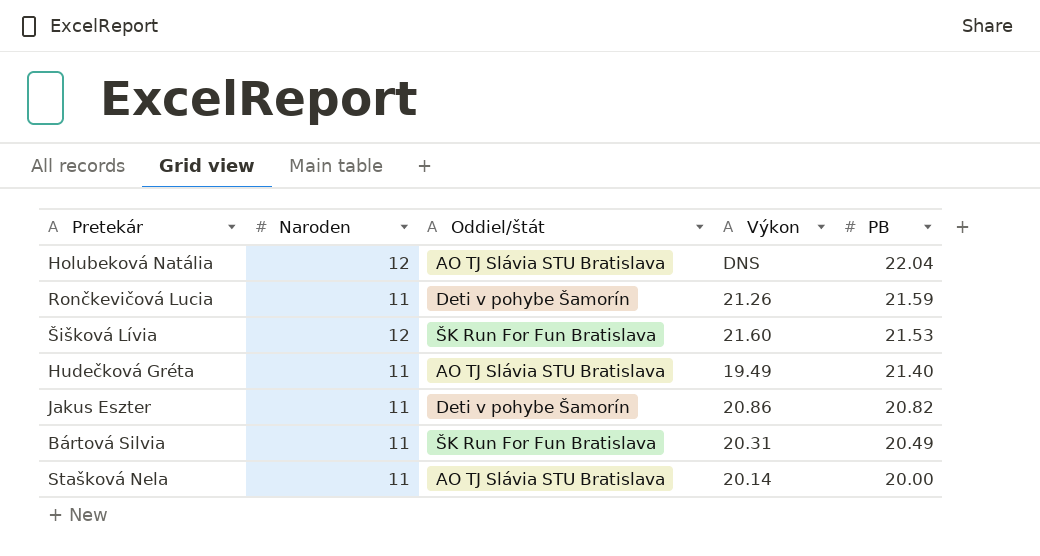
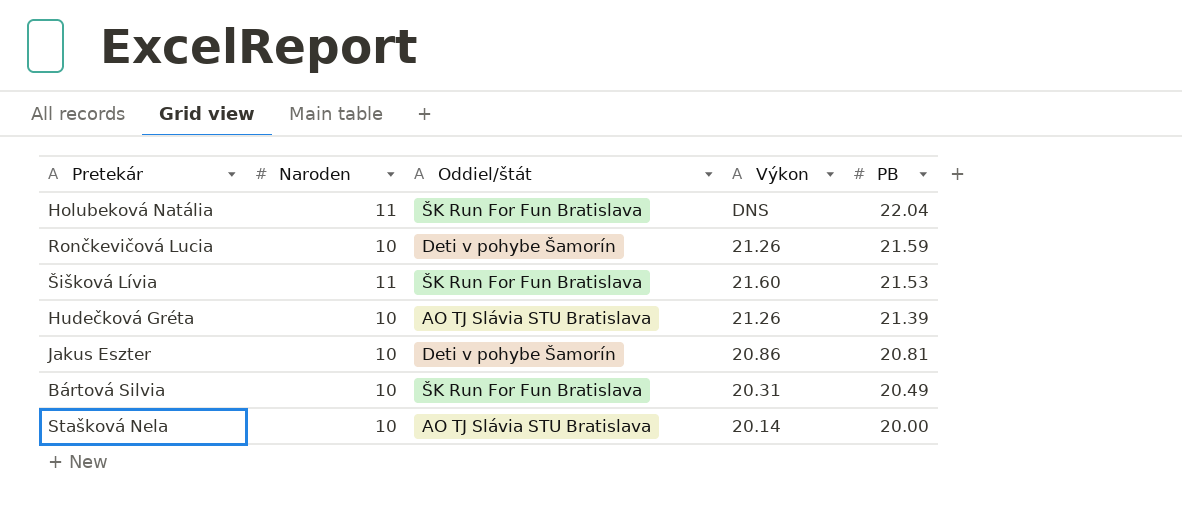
Holubeková Natália | Naroden: 12 -> 11
Holubeková Natália | Oddiel/štát: AO TJ Slávia STU Bratislava -> ŠK Run For Fun Bratislava
Rončkevičová Lucia | Naroden: 11 -> 10
Šišková Lívia | Naroden: 12 -> 11
Hudečková Gréta | Naroden: 11 -> 10
Hudečková Gréta | Výkon: 19.49 -> 21.26
Hudečková Gréta | PB: 21.40 -> 21.39
Jakus Eszter | Naroden: 11 -> 10
Jakus Eszter | PB: 20.82 -> 20.81
Bártová Silvia | Naroden: 11 -> 10
Stašková Nela | Naroden: 11 -> 10

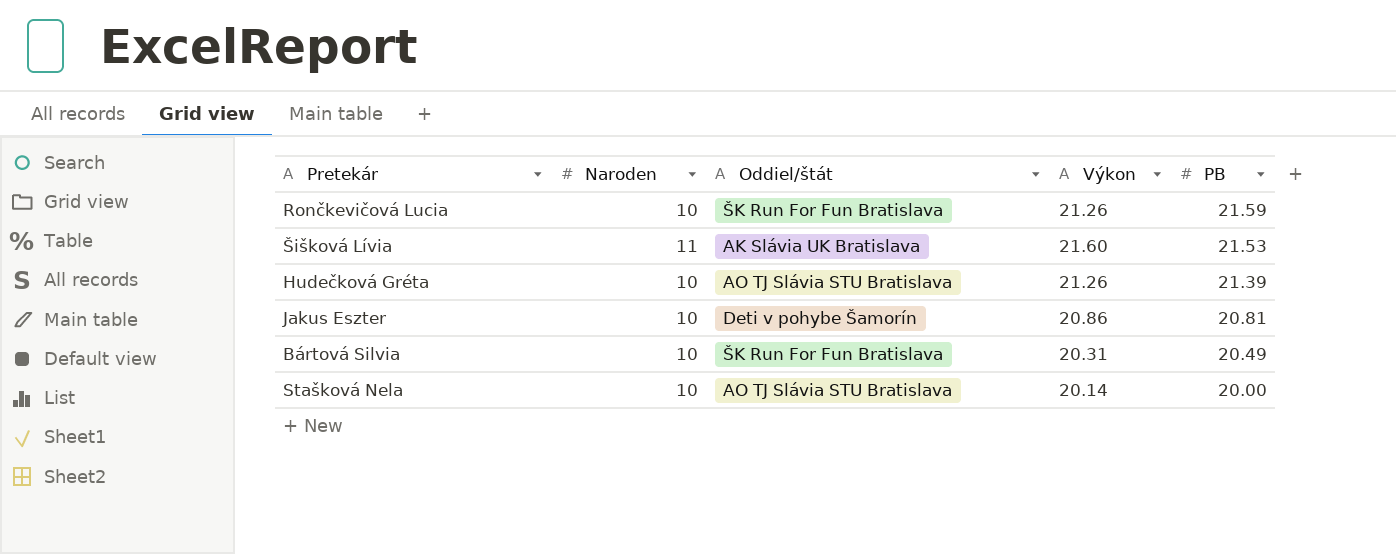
row Holubeková Natália: 11 | ŠK Run For Fun Bratislava | DNS | 22.04 -> none
Rončkevičová Lucia | Oddiel/štát: Deti v pohybe Šamorín -> ŠK Run For Fun Bratislava
Šišková Lívia | Oddiel/štát: ŠK Run For Fun Bratislava -> AK Slávia UK Bratislava

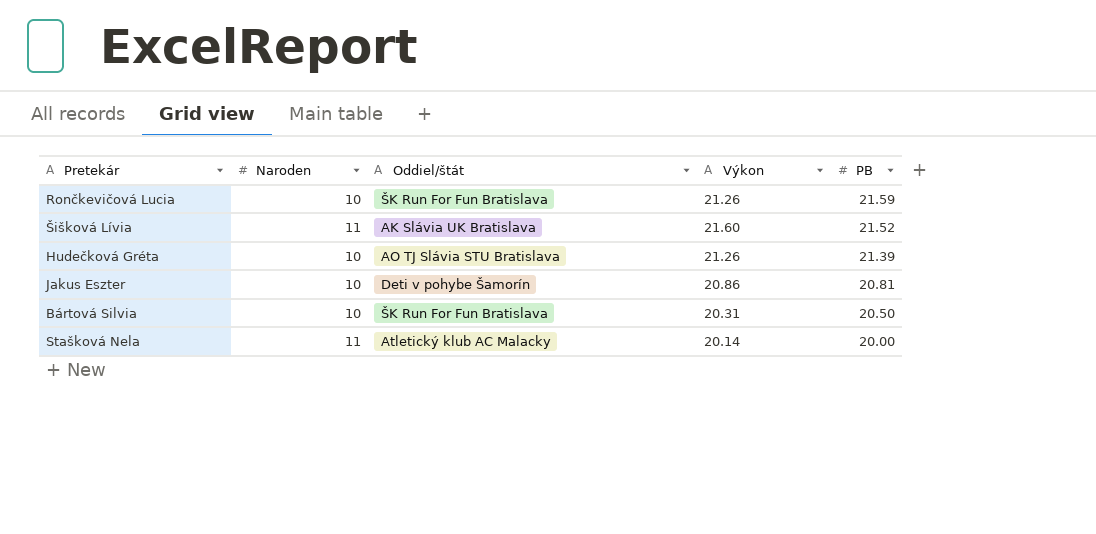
Šišková Lívia | PB: 21.53 -> 21.52
Bártová Silvia | PB: 20.49 -> 20.50
Stašková Nela | Naroden: 10 -> 11
Stašková Nela | Oddiel/štát: AO TJ Slávia STU Bratislava -> Atletický klub AC Malacky

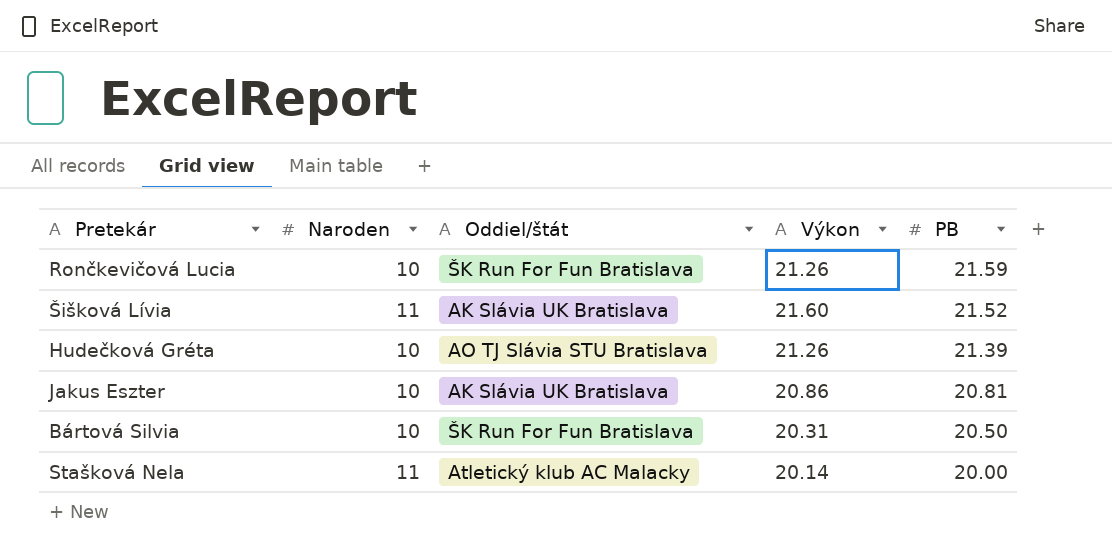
Jakus Eszter | Oddiel/štát: Deti v pohybe Šamorín -> AK Slávia UK Bratislava

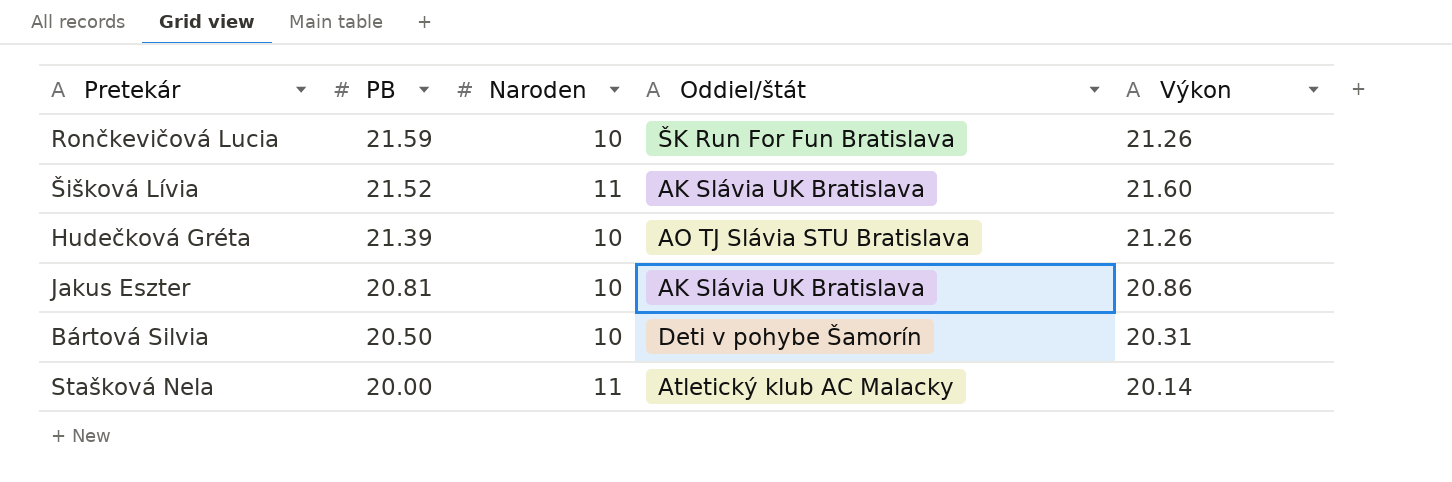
column PB | position: 5 -> 2
Bártová Silvia | Oddiel/štát: ŠK Run For Fun Bratislava -> Deti v pohybe Šamorín

